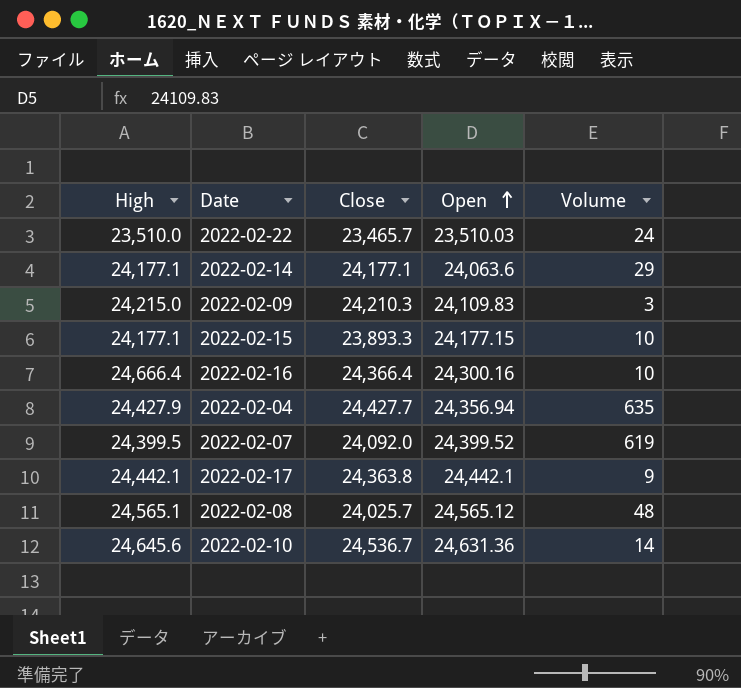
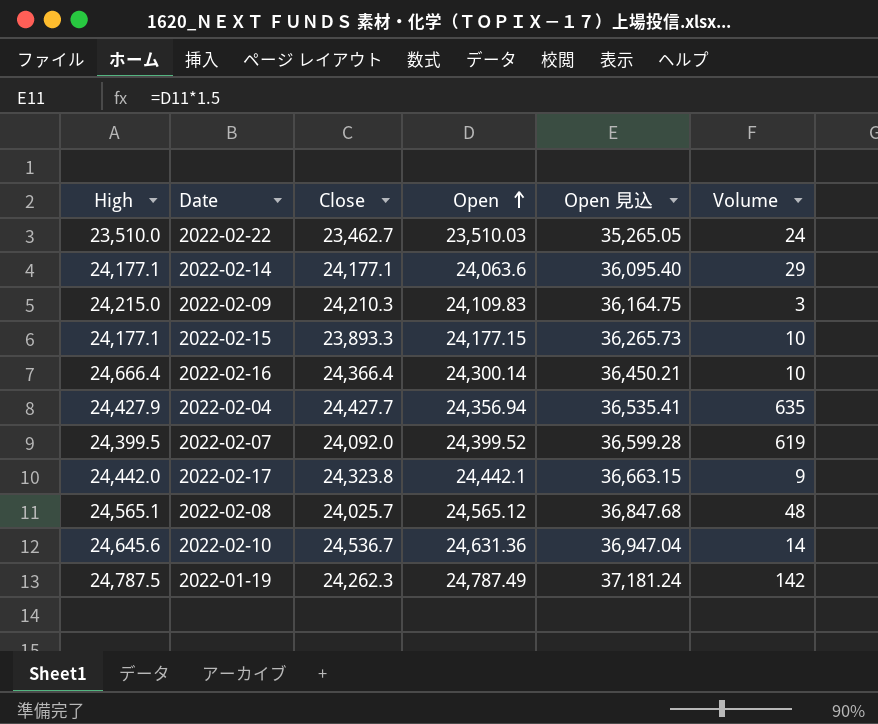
column Open 見込 | formula: none -> [Open] * 1.5
2022-02-22 | Close: 23,465.7 -> 23,462.7
2022-02-16 | Open: 24,300.16 -> 24,300.14
2022-02-17 | High: 24,442.1 -> 24,442.0
2022-02-17 | Close: 24,363.8 -> 24,323.8
row 2022-01-19: none -> 24,787.5 | 24,262.3 | 24,787.49 | 37,181.24 | 142

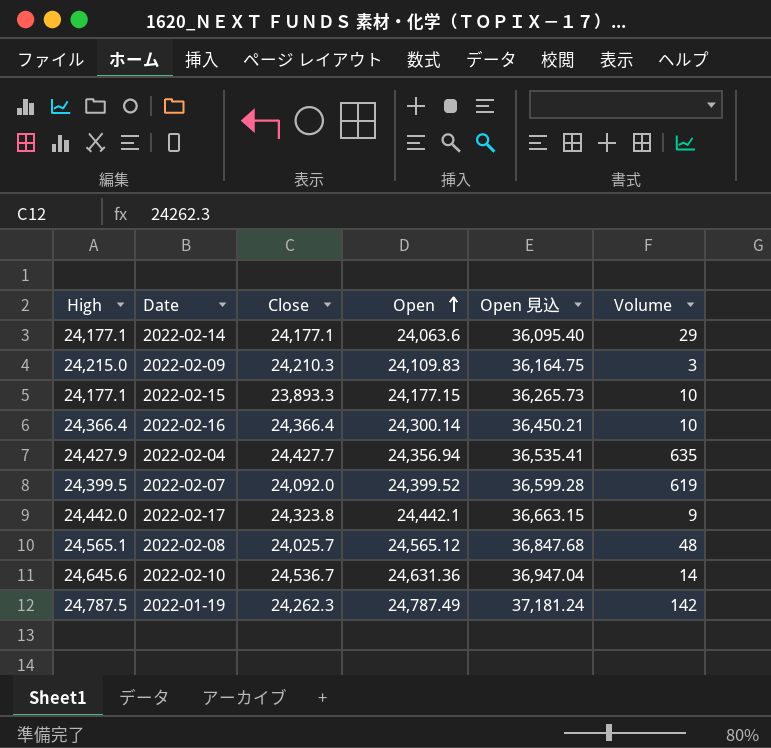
row 2022-02-22: 23,510.0 | 23,462.7 | 23,510.03 | 35,265.05 | 24 -> none
2022-02-16 | High: 24,666.4 -> 24,366.4

